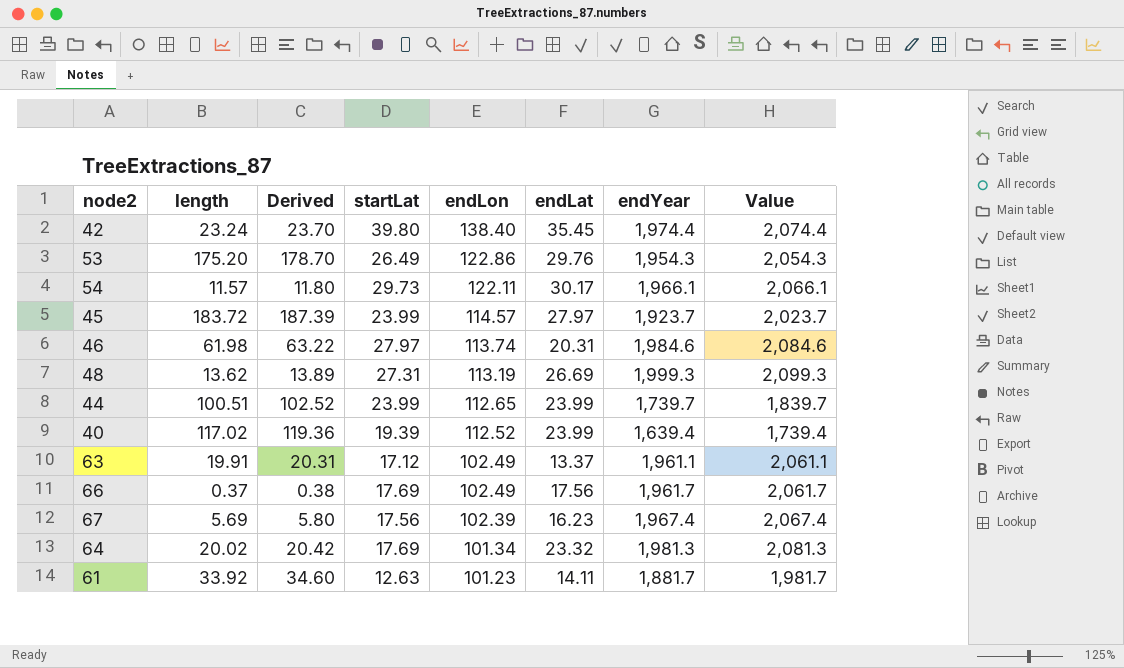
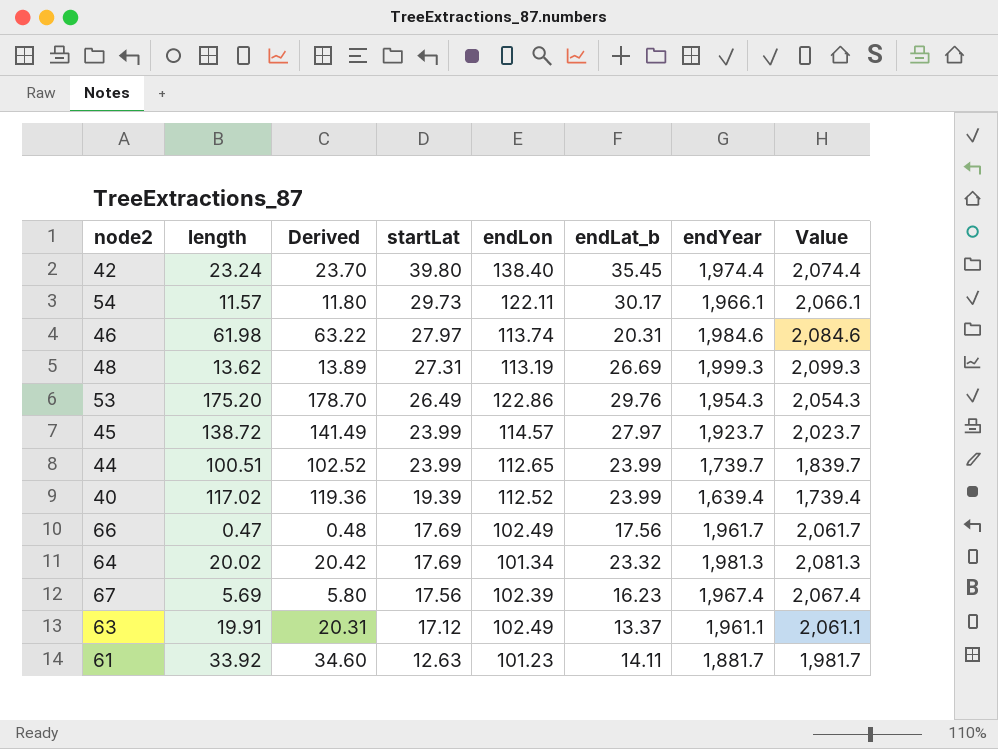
row order: endLon descending -> startLat descending
column name: endLat -> endLat_b
45 | length: 183.72 -> 138.72
45 | Derived: 187.39 -> 141.49
66 | length: 0.37 -> 0.47
66 | Derived: 0.38 -> 0.48

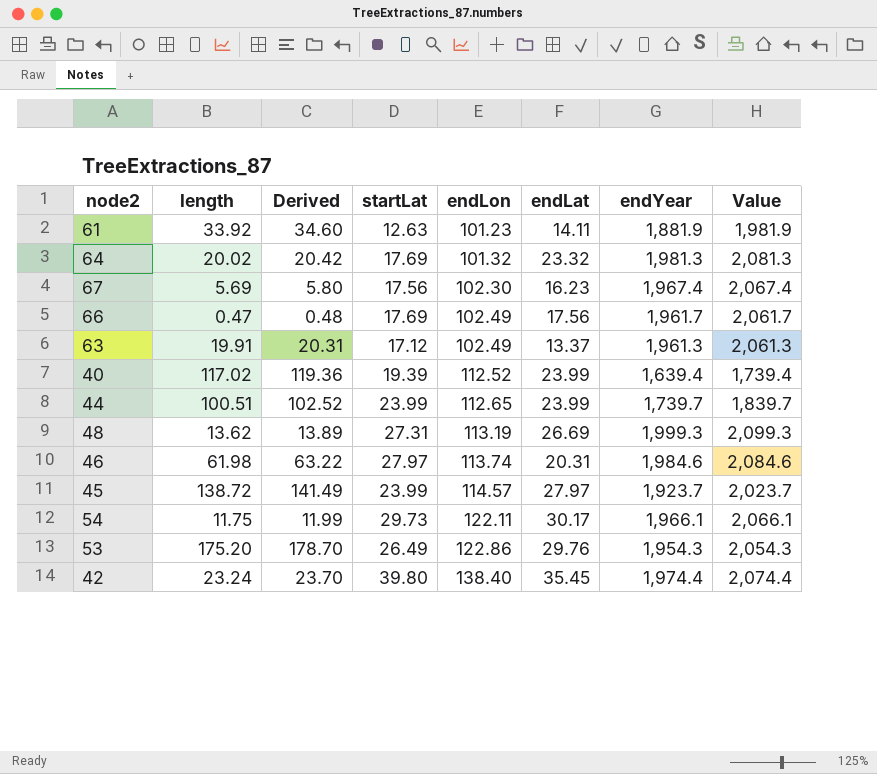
row order: startLat descending -> endLon ascending
column name: endLat_b -> endLat
61 | endYear: 1,881.7 -> 1,881.9
61 | Value: 1,981.7 -> 1,981.9
64 | endLon: 101.34 -> 101.32
67 | endLon: 102.39 -> 102.30
63 | endYear: 1,961.1 -> 1,961.3
63 | Value: 2,061.1 -> 2,061.3
54 | length: 11.57 -> 11.75
54 | Derived: 11.80 -> 11.99

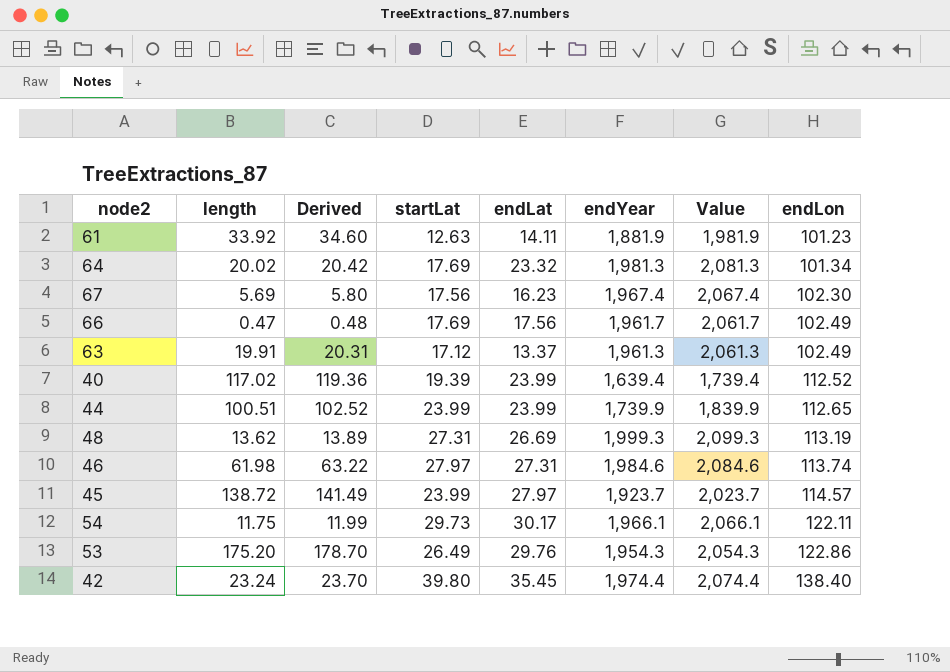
column endLon | position: 5 -> 8
64 | endLon: 101.32 -> 101.34
44 | endYear: 1,739.7 -> 1,739.9
44 | Value: 1,839.7 -> 1,839.9
46 | endLat: 20.31 -> 27.31

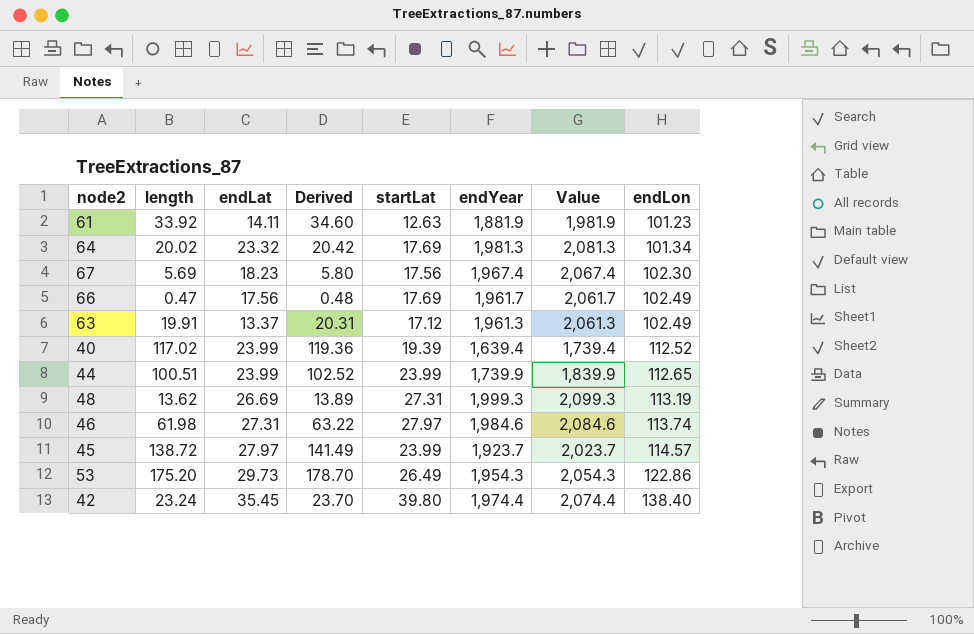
column endLat | position: 5 -> 3
row 54: 11.75 | 11.99 | 29.73 | 30.17 | 1,966.1 | 2,066.1 | 122.11 -> none
67 | endLat: 16.23 -> 18.23
53 | endLat: 29.76 -> 29.73

